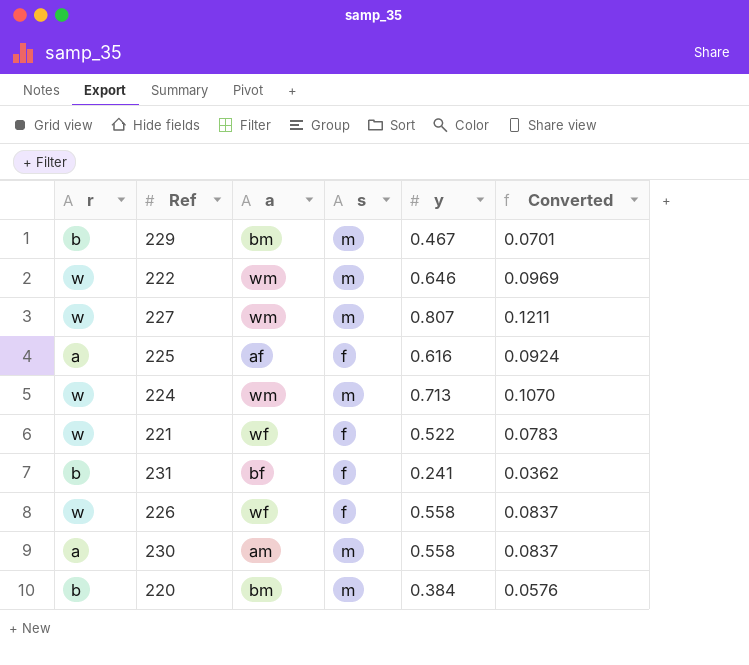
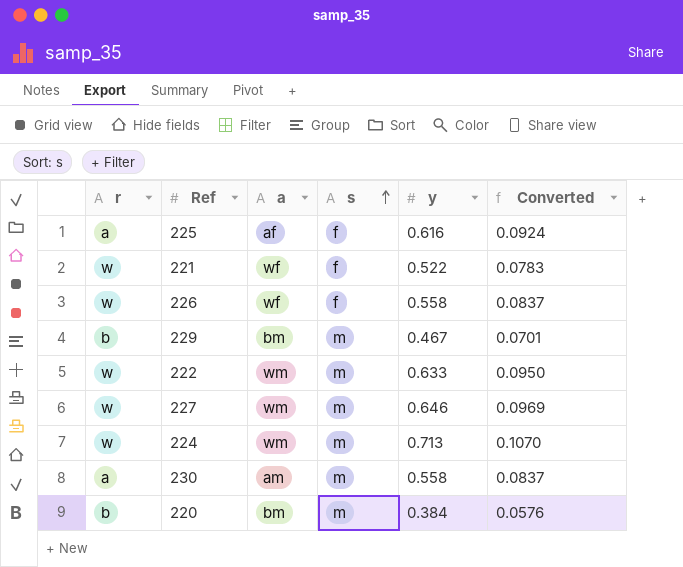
row order: none -> s ascending
row 231: b | bf | f | 0.241 | 0.0362 -> none
222 | y: 0.646 -> 0.633
222 | Converted: 0.0969 -> 0.0950
227 | y: 0.807 -> 0.646
227 | Converted: 0.1211 -> 0.0969

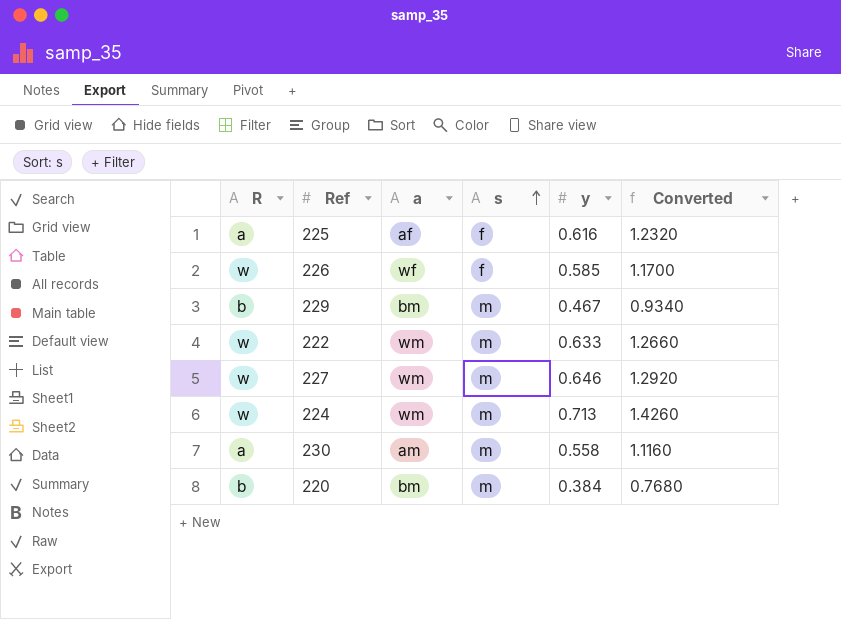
column name: r -> R
column Converted | formula: [y] * 0.15 -> [y] * 2
row 221: w | wf | f | 0.522 | 0.0783 -> none
226 | y: 0.558 -> 0.585

